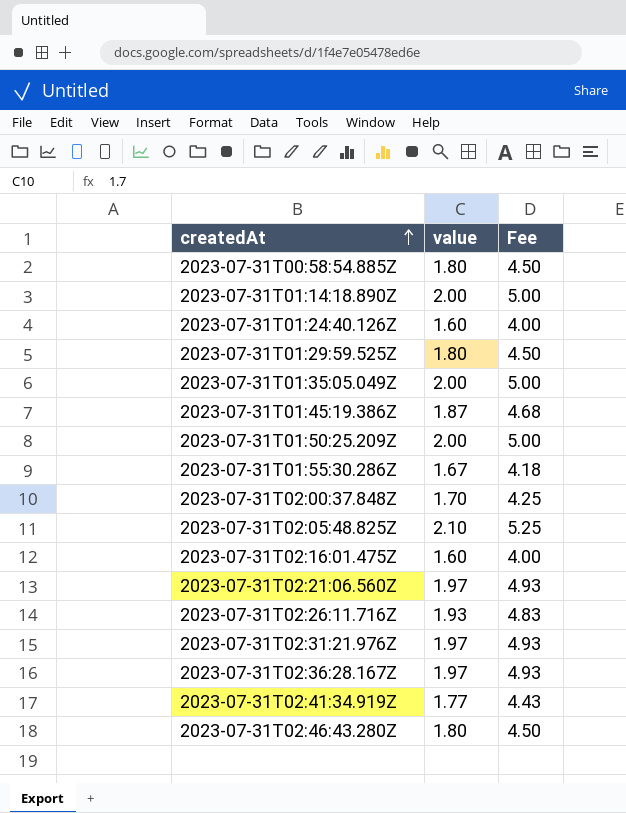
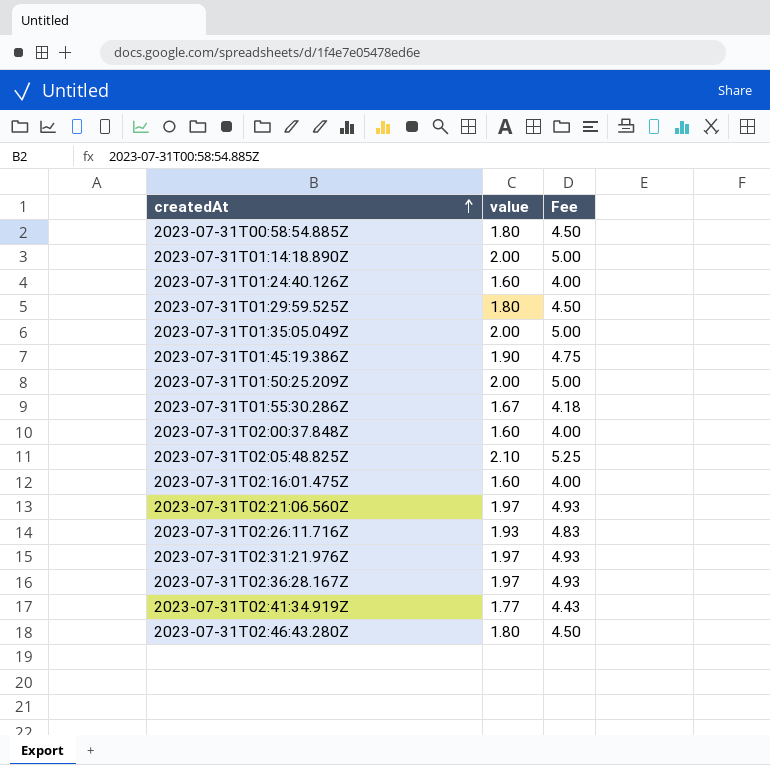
2023-07-31T01:45:19.386Z | value: 1.87 -> 1.90
2023-07-31T01:45:19.386Z | Fee: 4.68 -> 4.75
2023-07-31T02:00:37.848Z | value: 1.70 -> 1.60
2023-07-31T02:00:37.848Z | Fee: 4.25 -> 4.00

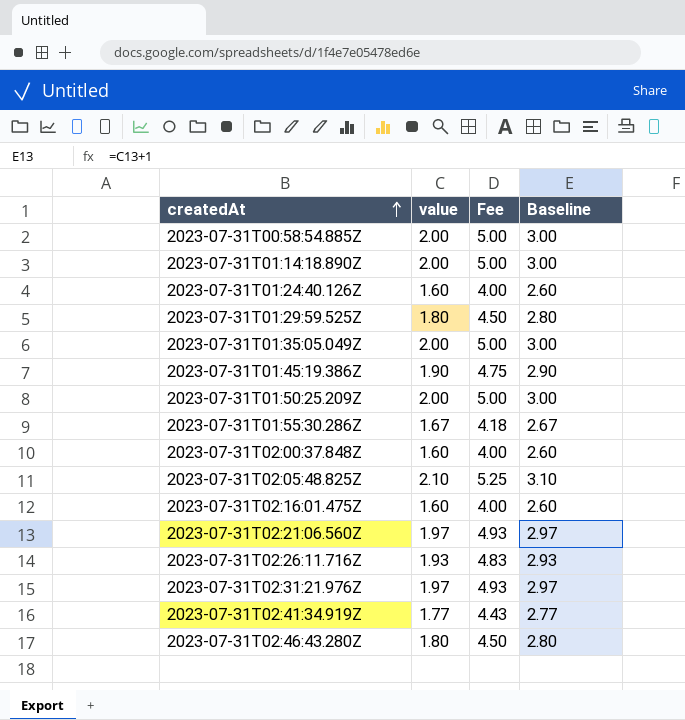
column Baseline | formula: none -> [value] + 1
row 2023-07-31T02:36:28.167Z: 1.97 | 4.93 -> none
2023-07-31T00:58:54.885Z | value: 1.80 -> 2.00
2023-07-31T00:58:54.885Z | Fee: 4.50 -> 5.00

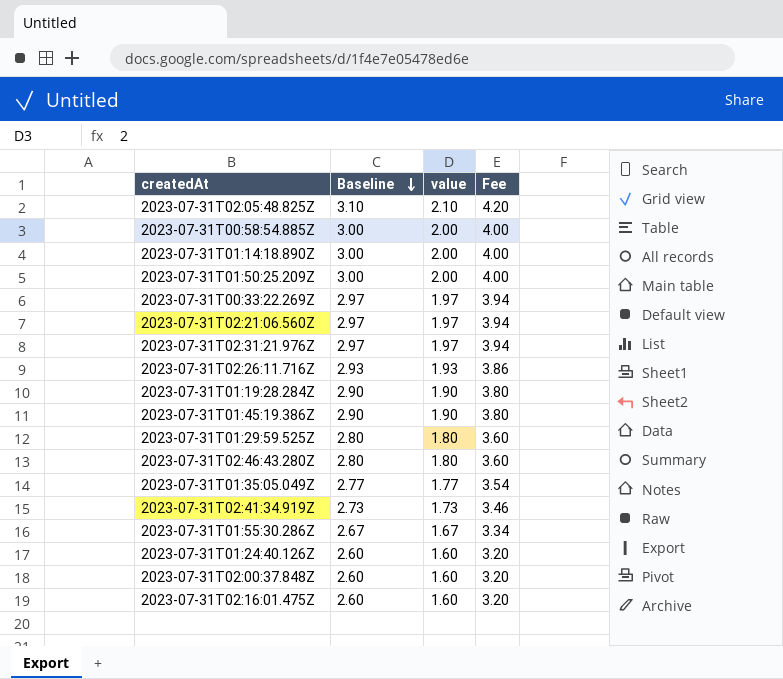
row order: createdAt ascending -> Baseline descending
column Baseline | position: 4 -> 2
column Fee | formula: [value] * 2.5 -> [value] * 2
row 2023-07-31T00:33:22.269Z: none -> 2.97 | 1.97 | 3.94
row 2023-07-31T01:19:28.284Z: none -> 2.90 | 1.90 | 3.80
2023-07-31T01:35:05.049Z | Baseline: 3.00 -> 2.77
2023-07-31T01:35:05.049Z | value: 2.00 -> 1.77
2023-07-31T02:41:34.919Z | Baseline: 2.77 -> 2.73
2023-07-31T02:41:34.919Z | value: 1.77 -> 1.73

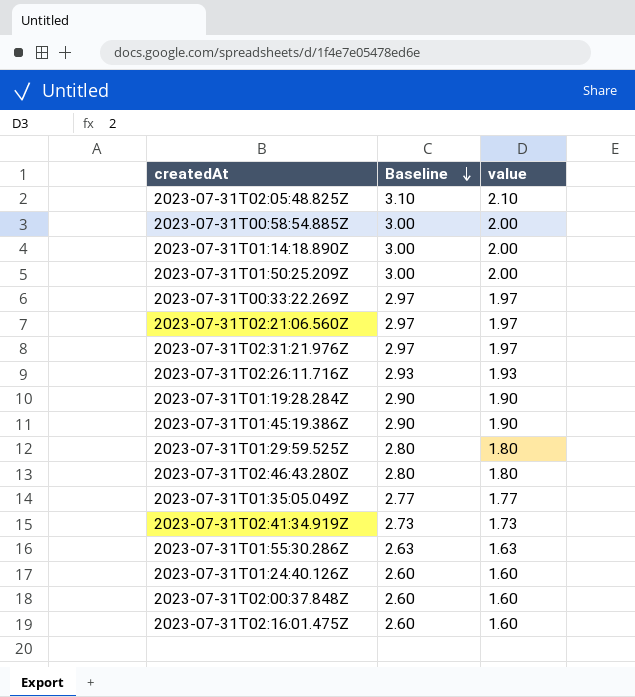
column Fee | formula: [value] * 2 -> none
2023-07-31T01:55:30.286Z | Baseline: 2.67 -> 2.63
2023-07-31T01:55:30.286Z | value: 1.67 -> 1.63

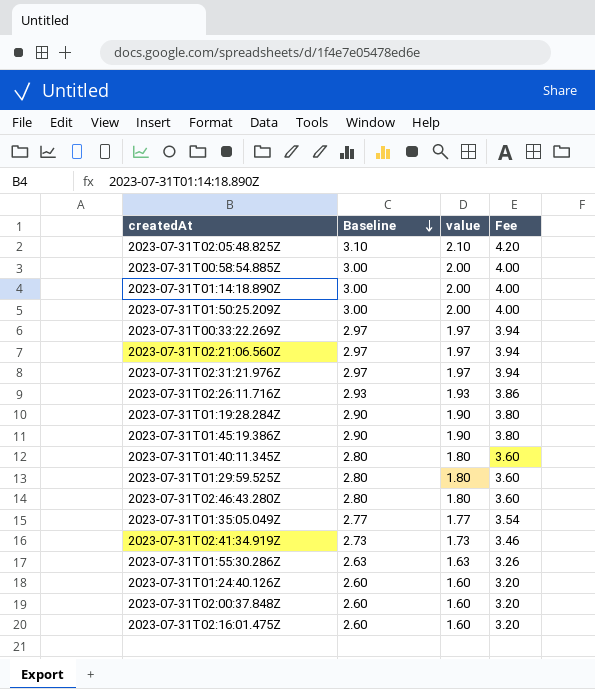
column Fee | formula: none -> [value] * 2
row 2023-07-31T01:40:11.345Z: none -> 2.80 | 1.80 | 3.60

